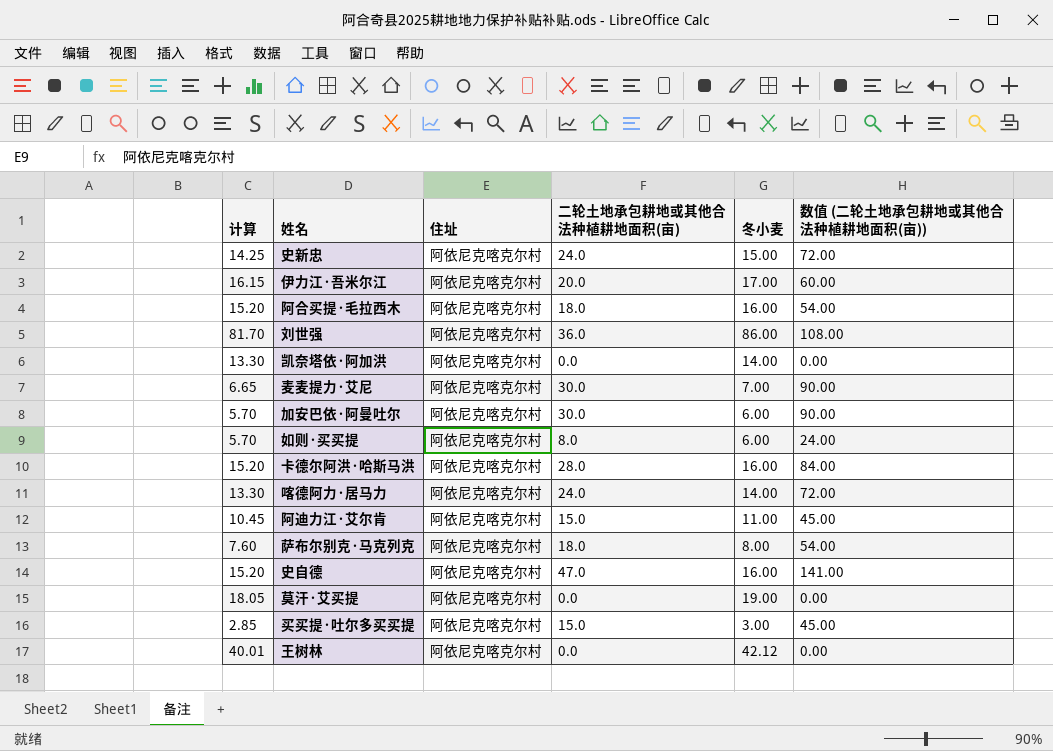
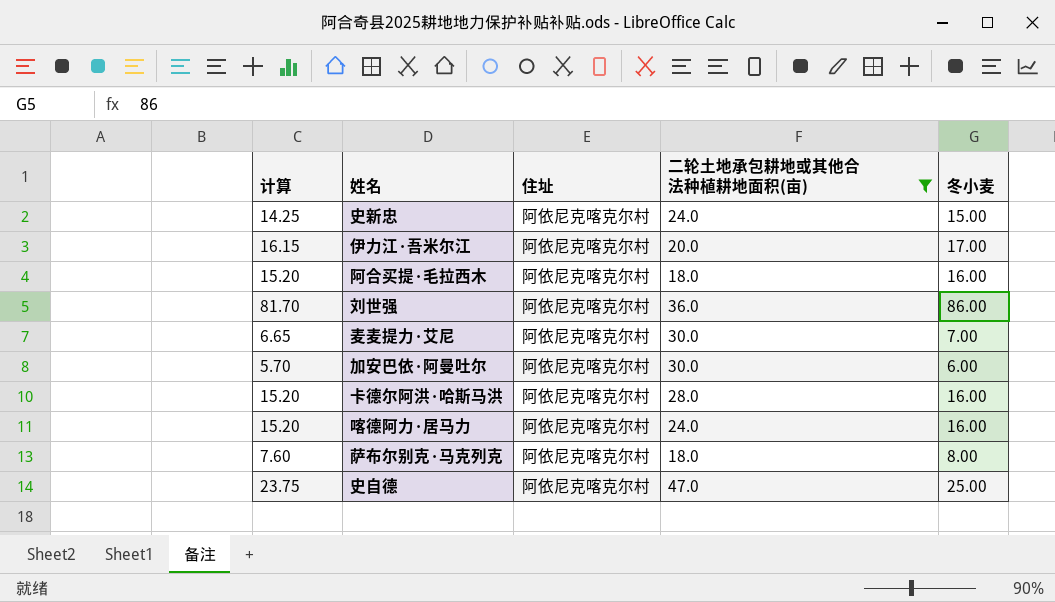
filter: none -> 二轮土地承包耕地或其他合法种植耕地面积(亩) >= 18.0
column 数值 (二轮土地承包耕地或其他合法种植耕地面积(亩)) | formula: [二轮土地承包耕地或其他合法种植耕地面积(亩)] * 3 -> none
喀德阿力·居马力 | 计算: 13.30 -> 15.20
喀德阿力·居马力 | 冬小麦: 14.00 -> 16.00
史自德 | 计算: 15.20 -> 23.75
史自德 | 冬小麦: 16.00 -> 25.00

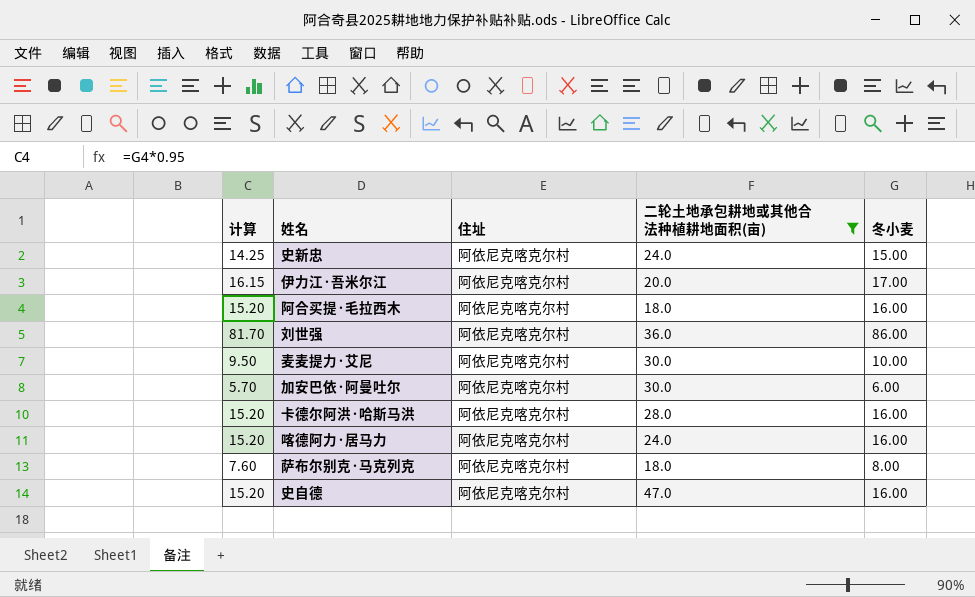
麦麦提力·艾尼 | 计算: 6.65 -> 9.50
麦麦提力·艾尼 | 冬小麦: 7.00 -> 10.00
史自德 | 计算: 23.75 -> 15.20
史自德 | 冬小麦: 25.00 -> 16.00

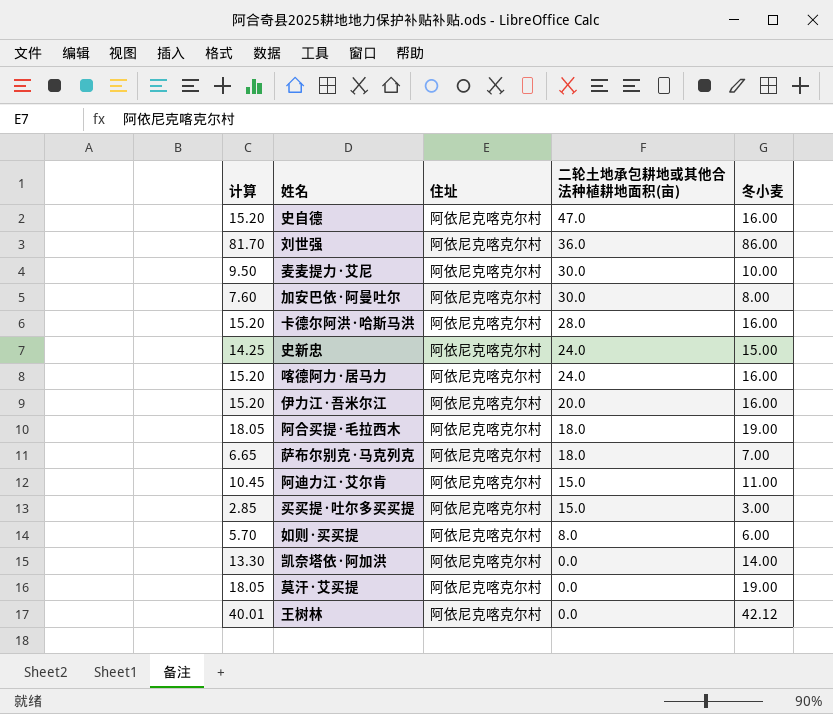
filter: 二轮土地承包耕地或其他合法种植耕地面积(亩) >= 18.0 -> none
row order: none -> 二轮土地承包耕地或其他合法种植耕地面积(亩) descending
加安巴依·阿曼吐尔 | 计算: 5.70 -> 7.60
加安巴依·阿曼吐尔 | 冬小麦: 6.00 -> 8.00
伊力江·吾米尔江 | 计算: 16.15 -> 15.20
伊力江·吾米尔江 | 冬小麦: 17.00 -> 16.00
阿合买提·毛拉西木 | 计算: 15.20 -> 18.05
阿合买提·毛拉西木 | 冬小麦: 16.00 -> 19.00
萨布尔别克·马克列克 | 计算: 7.60 -> 6.65
萨布尔别克·马克列克 | 冬小麦: 8.00 -> 7.00

